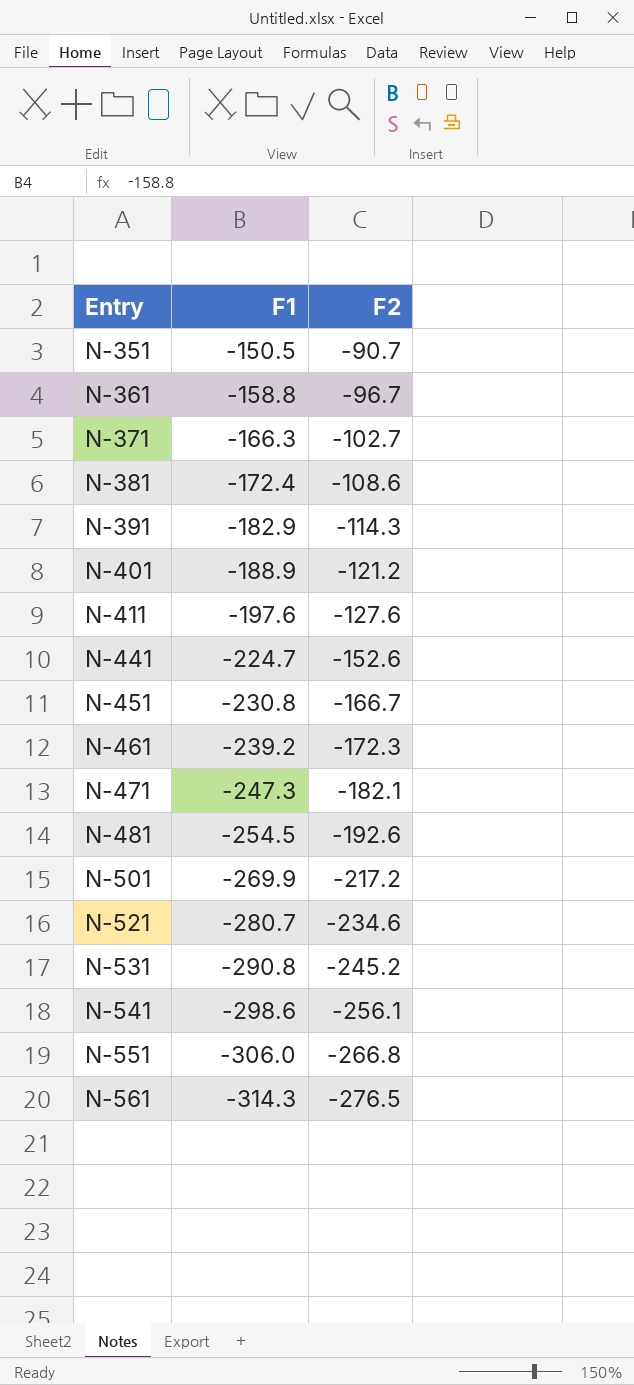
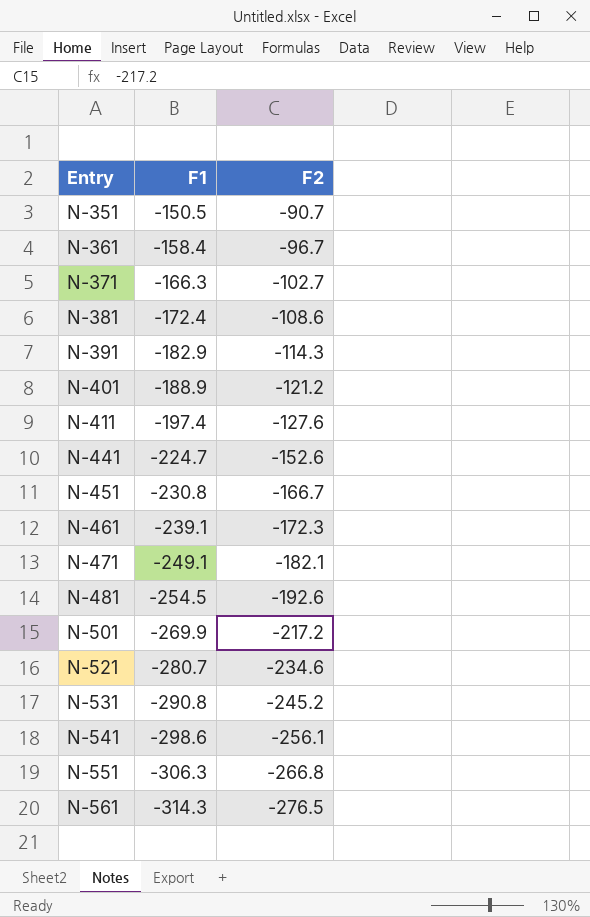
N-361 | F1: -158.8 -> -158.4
N-411 | F1: -197.6 -> -197.4
N-461 | F1: -239.2 -> -239.1
N-471 | F1: -247.3 -> -249.1
N-551 | F1: -306.0 -> -306.3

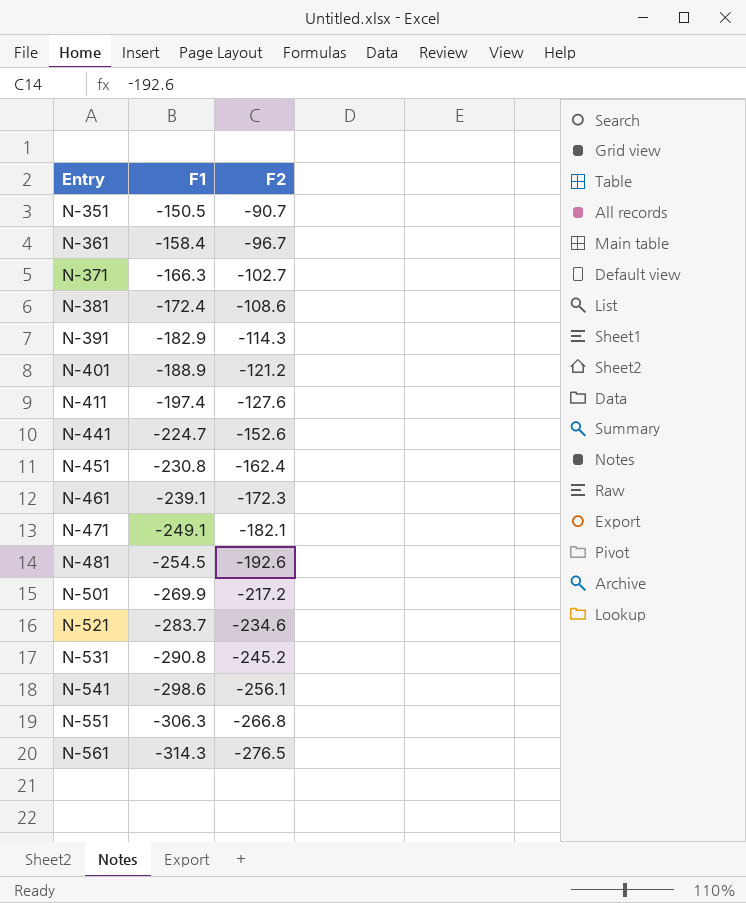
N-451 | F2: -166.7 -> -162.4
N-521 | F1: -280.7 -> -283.7

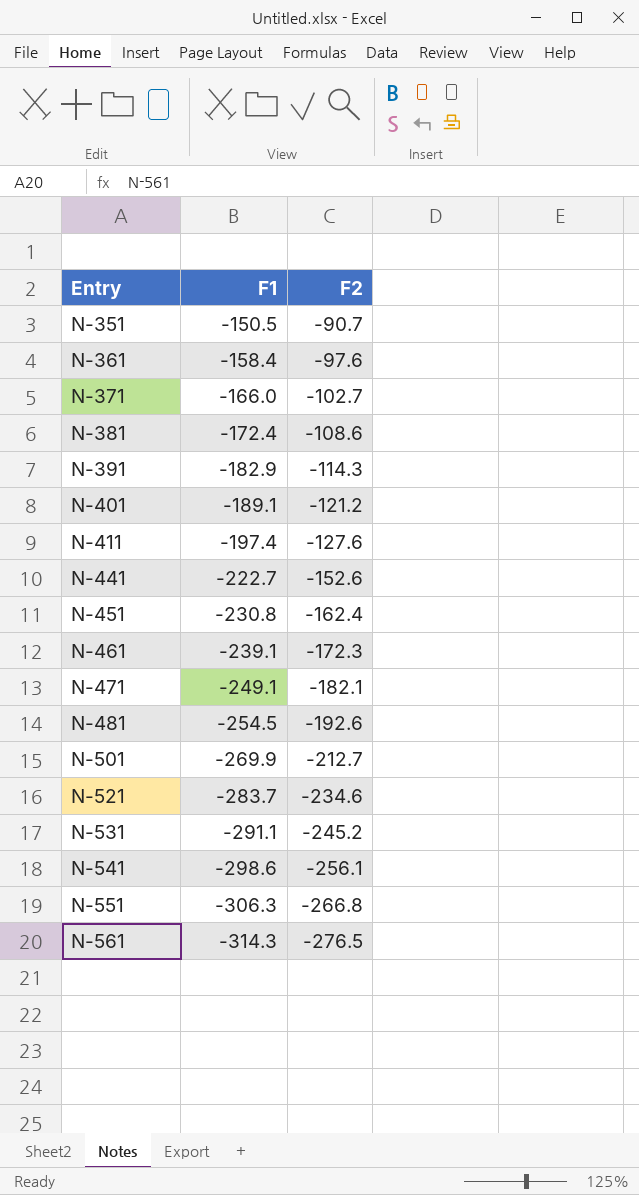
N-361 | F2: -96.7 -> -97.6
N-371 | F1: -166.3 -> -166.0
N-401 | F1: -188.9 -> -189.1
N-441 | F1: -224.7 -> -222.7
N-501 | F2: -217.2 -> -212.7
N-531 | F1: -290.8 -> -291.1

